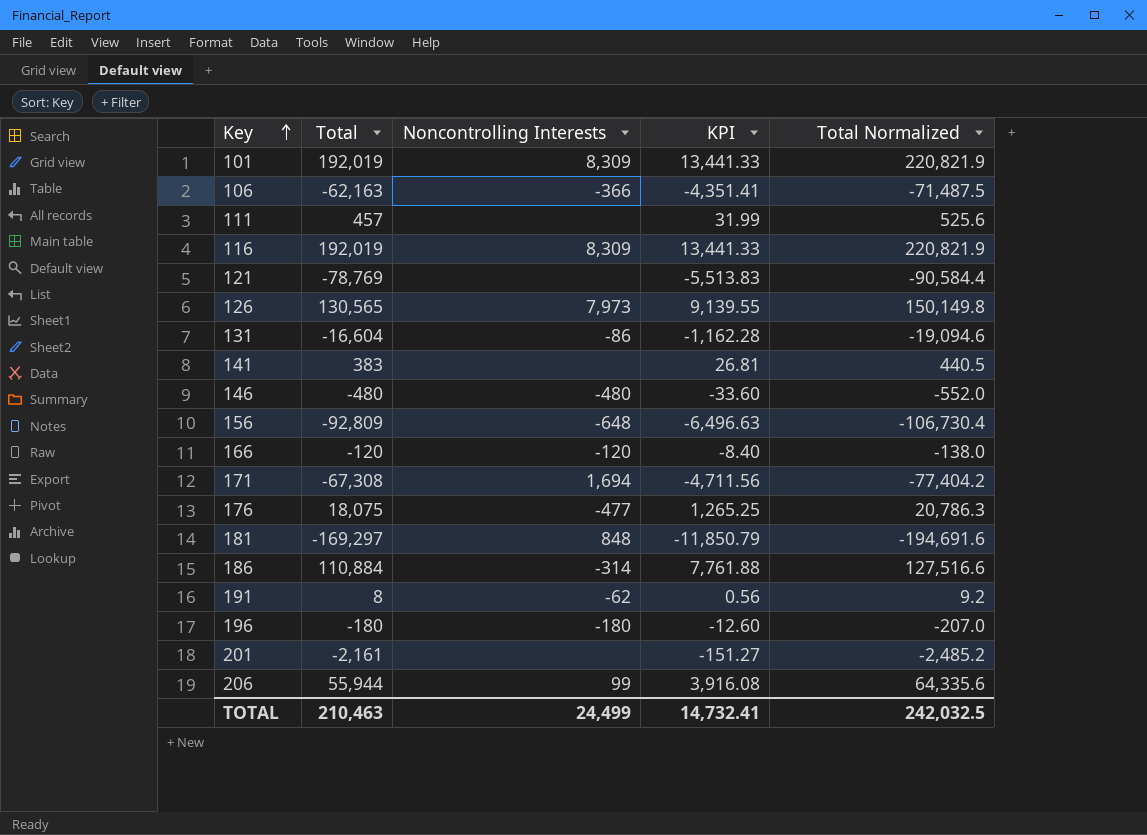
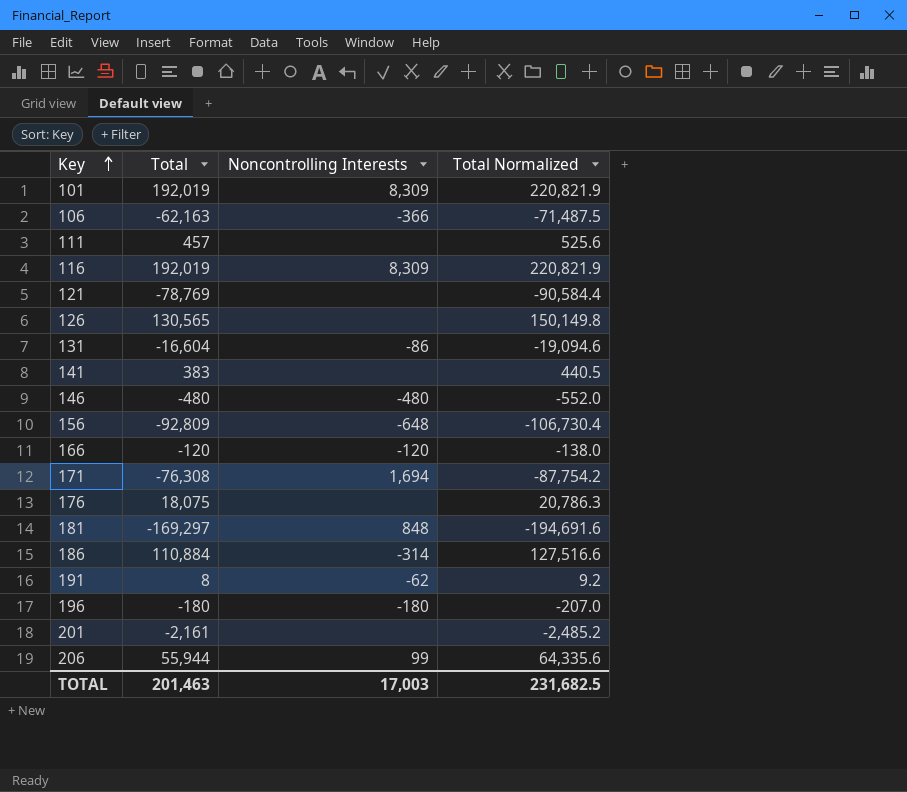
column KPI | formula: [Total] * 0.07 -> none
126 | Noncontrolling Interests: 7,973 -> none
171 | Total: -67,308 -> -76,308
171 | Total Normalized: -77,404.2 -> -87,754.2
176 | Noncontrolling Interests: -477 -> none
TOTAL | Total: 210,463 -> 201,463
TOTAL | Noncontrolling Interests: 24,499 -> 17,003
TOTAL | Total Normalized: 242,032.5 -> 231,682.5

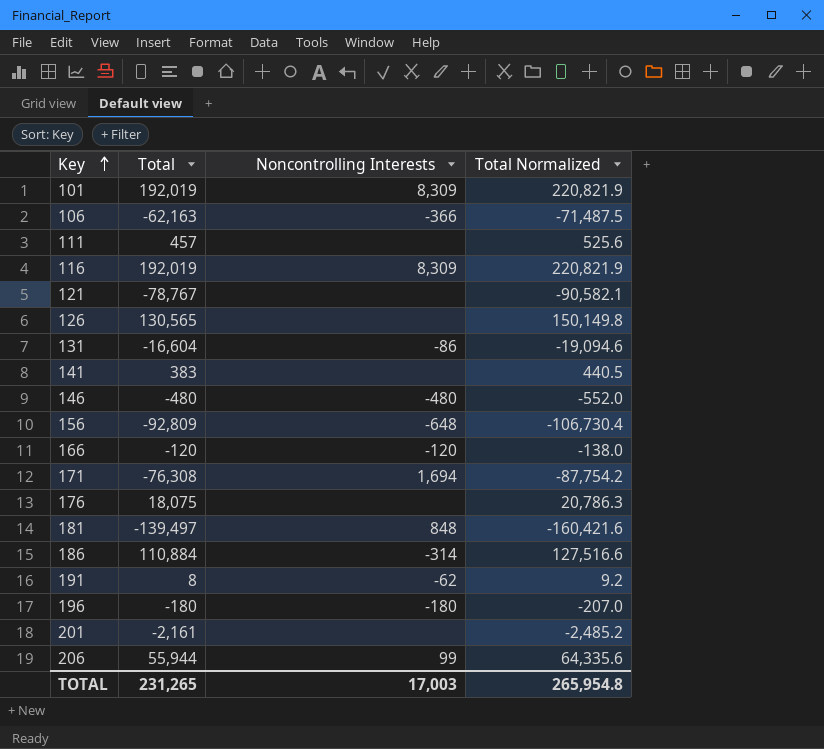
121 | Total: -78,769 -> -78,767
121 | Total Normalized: -90,584.4 -> -90,582.1
181 | Total: -169,297 -> -139,497
181 | Total Normalized: -194,691.6 -> -160,421.6
TOTAL | Total: 201,463 -> 231,265
TOTAL | Total Normalized: 231,682.5 -> 265,954.8

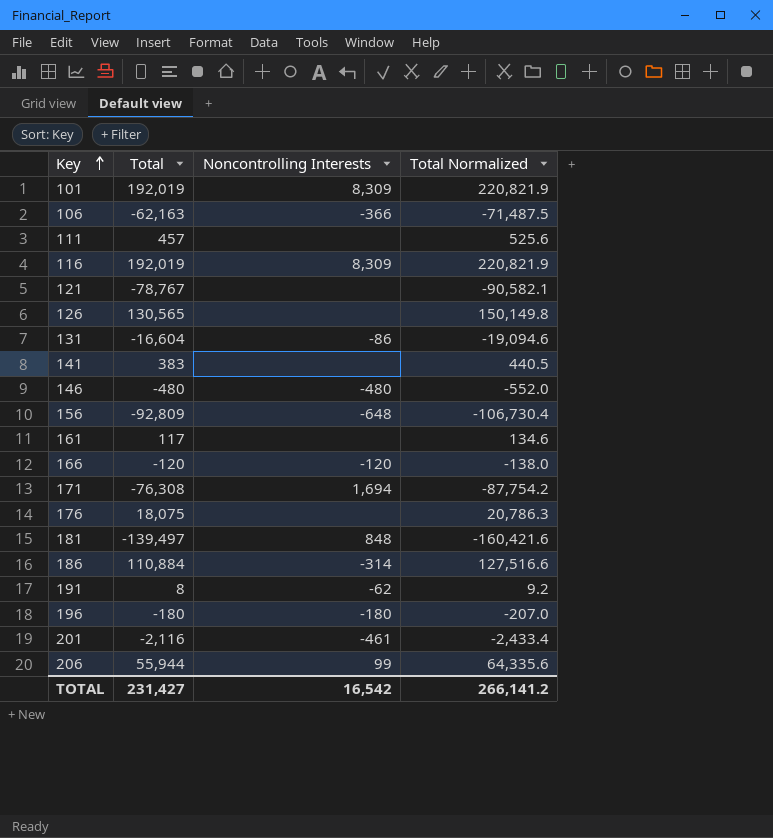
row 161: none -> 117 | none | 134.6
201 | Total: -2,161 -> -2,116
201 | Noncontrolling Interests: none -> -461
201 | Total Normalized: -2,485.2 -> -2,433.4
TOTAL | Total: 231,265 -> 231,427
TOTAL | Noncontrolling Interests: 17,003 -> 16,542
TOTAL | Total Normalized: 265,954.8 -> 266,141.2

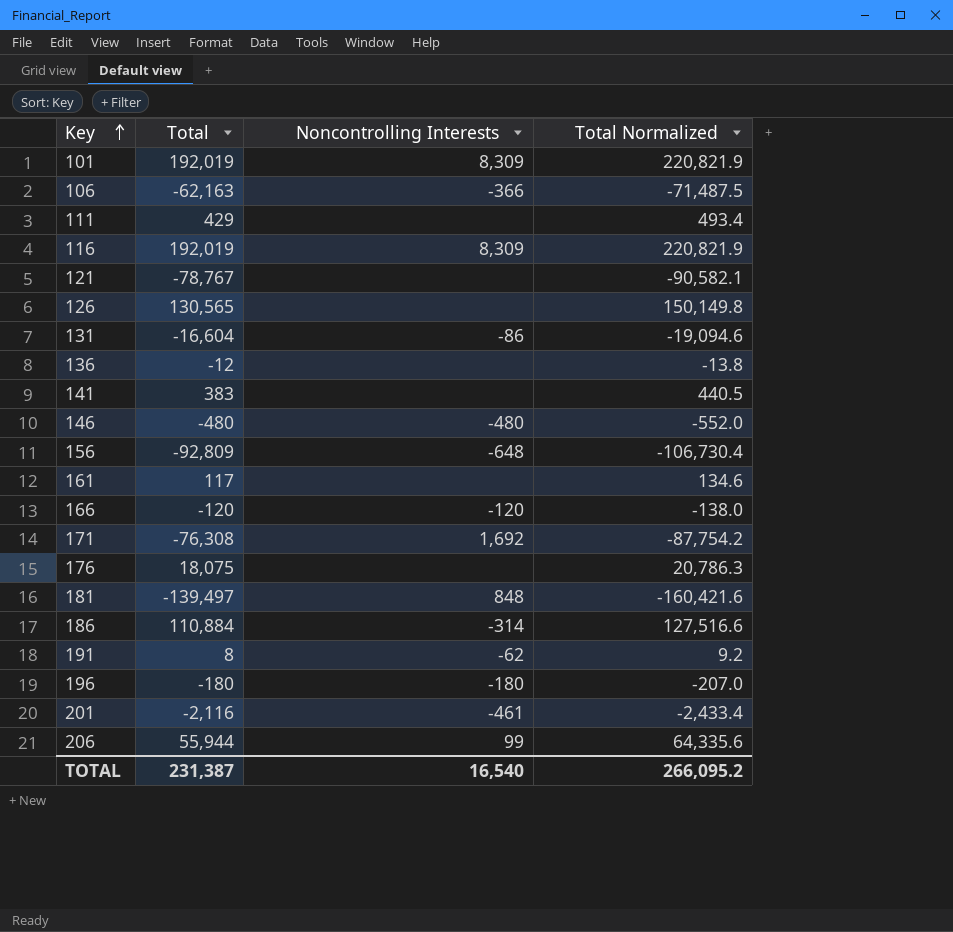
111 | Total: 457 -> 429
111 | Total Normalized: 525.6 -> 493.4
row 136: none -> -12 | none | -13.8
171 | Noncontrolling Interests: 1,694 -> 1,692
TOTAL | Total: 231,427 -> 231,387
TOTAL | Noncontrolling Interests: 16,542 -> 16,540
TOTAL | Total Normalized: 266,141.2 -> 266,095.2

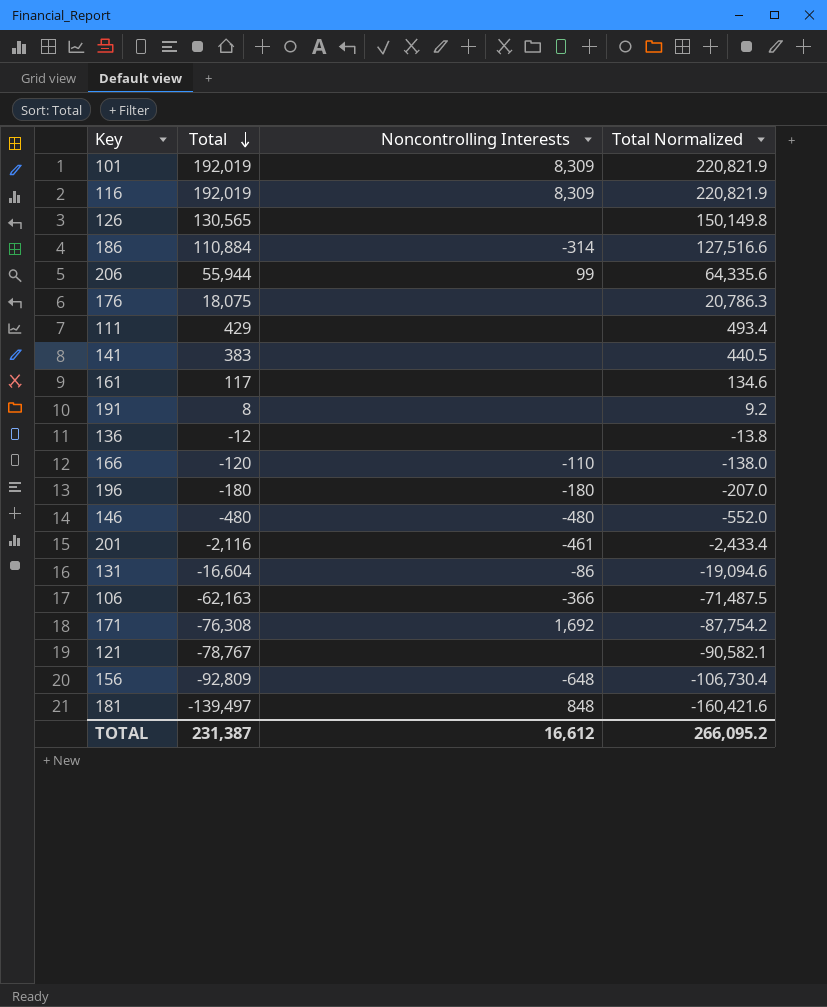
row order: Key ascending -> Total descending
191 | Noncontrolling Interests: -62 -> none
166 | Noncontrolling Interests: -120 -> -110
TOTAL | Noncontrolling Interests: 16,540 -> 16,612

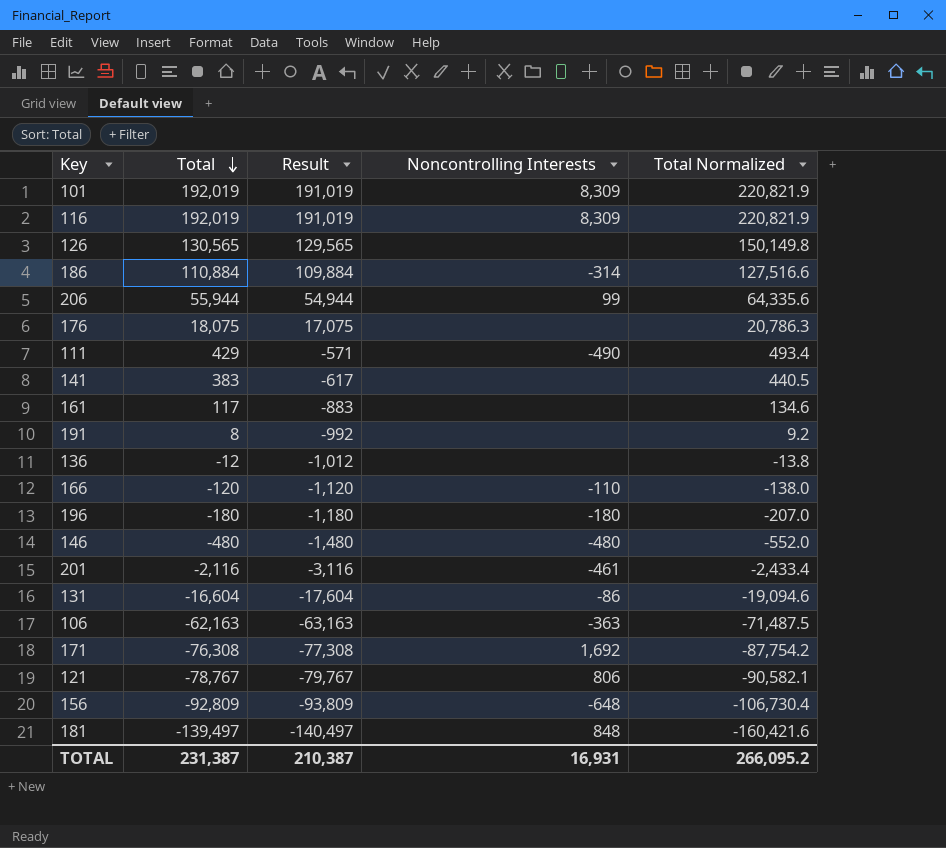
column Result | formula: none -> [Total] - 1000
111 | Noncontrolling Interests: none -> -490
106 | Noncontrolling Interests: -366 -> -363
121 | Noncontrolling Interests: none -> 806
TOTAL | Noncontrolling Interests: 16,612 -> 16,931

